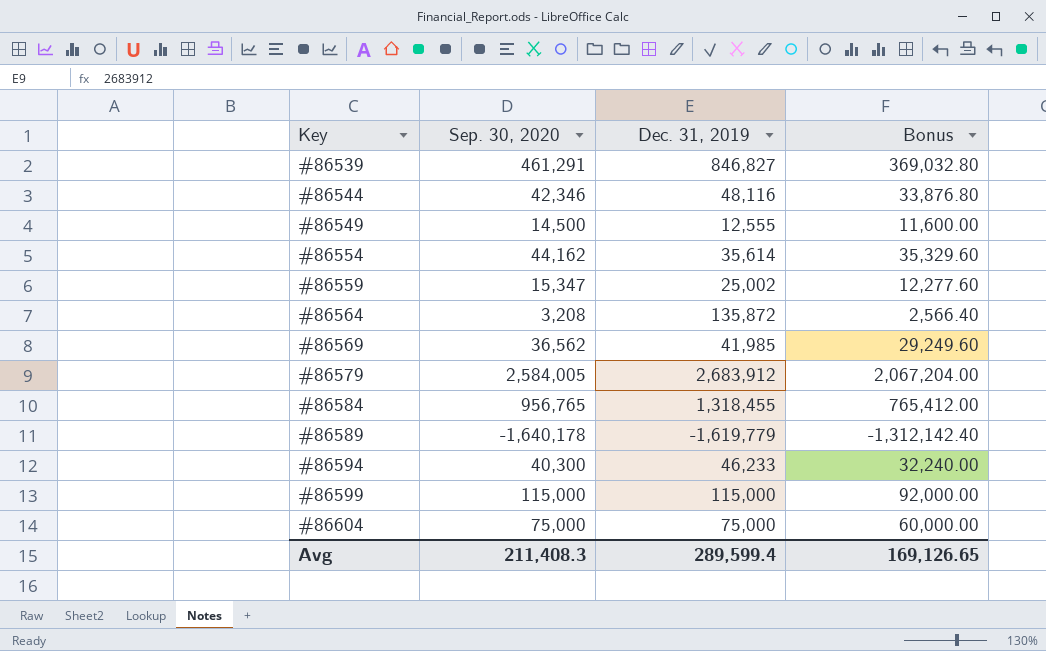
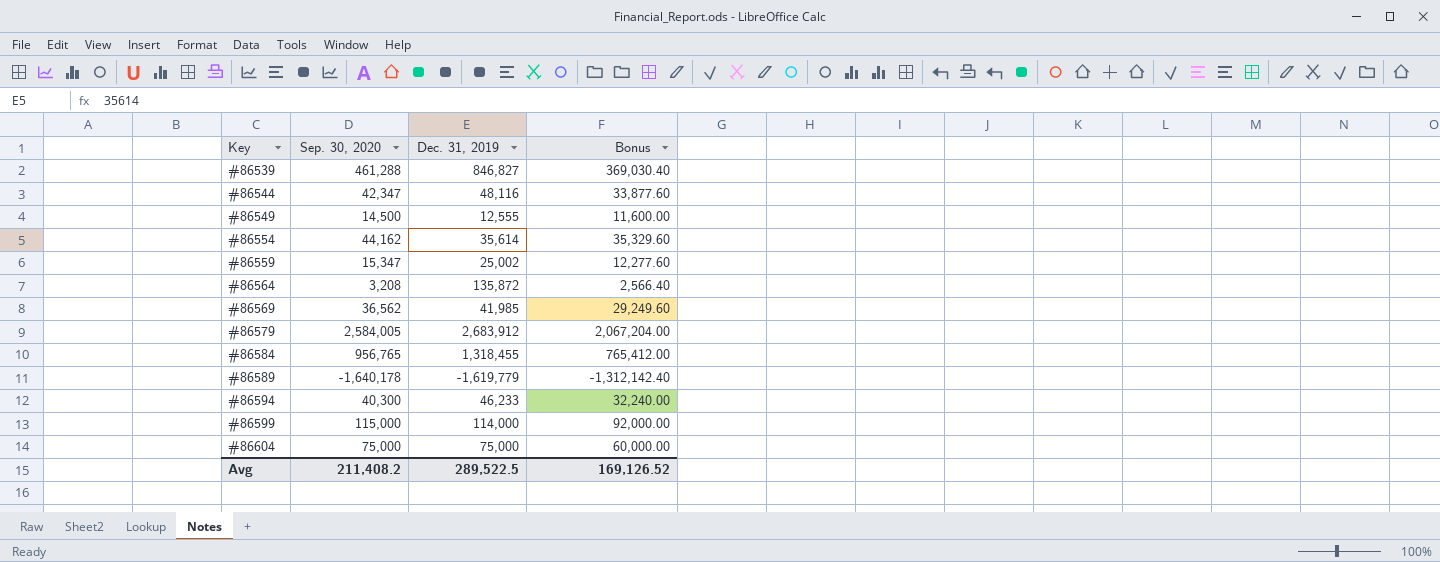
#86539 | Sep. 30, 2020: 461,291 -> 461,288
#86539 | Bonus: 369,032.80 -> 369,030.40
#86544 | Sep. 30, 2020: 42,346 -> 42,347
#86544 | Bonus: 33,876.80 -> 33,877.60
#86599 | Dec. 31, 2019: 115,000 -> 114,000
Avg | Sep. 30, 2020: 211,408.3 -> 211,408.2
Avg | Dec. 31, 2019: 289,599.4 -> 289,522.5
Avg | Bonus: 169,126.65 -> 169,126.52

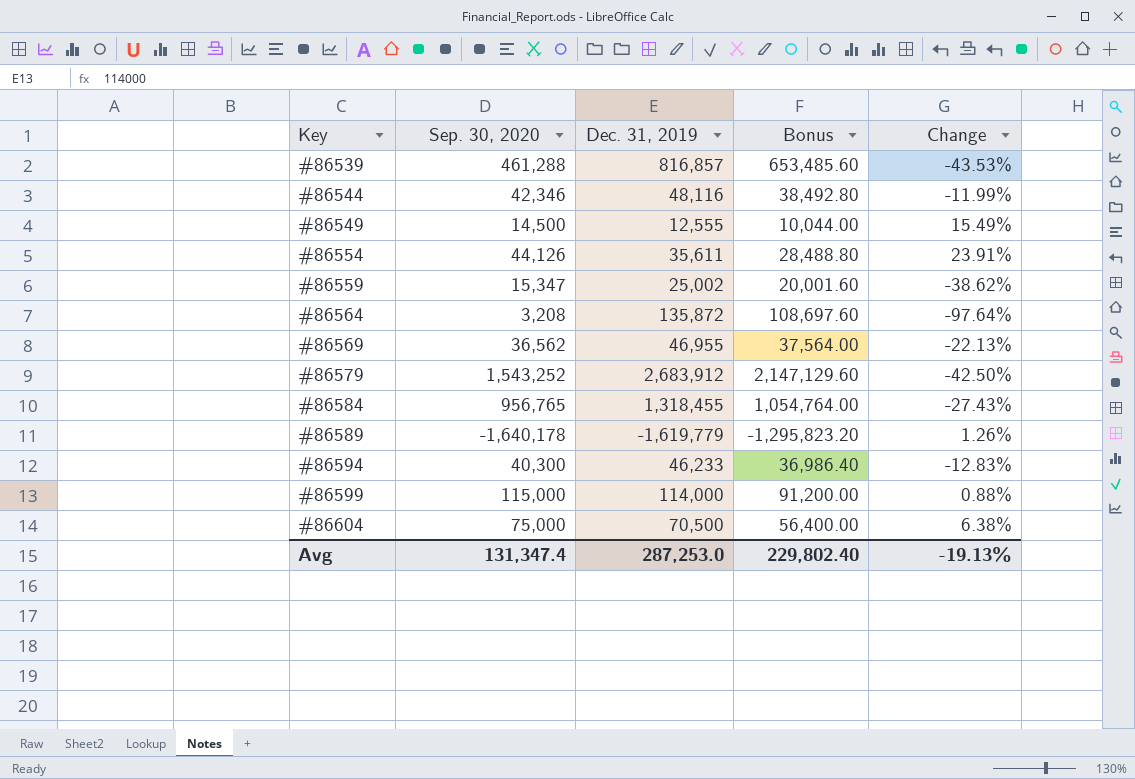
column Bonus | formula: [Sep. 30, 2020] * 0.8 -> [Dec. 31, 2019] * 0.8
column Change | formula: none -> ([Sep. 30, 2020] - [Dec. 31, 2019]) / [Dec. 31, 2019]
#86539 | Dec. 31, 2019: 846,827 -> 816,857
#86544 | Sep. 30, 2020: 42,347 -> 42,346
#86554 | Sep. 30, 2020: 44,162 -> 44,126
#86554 | Dec. 31, 2019: 35,614 -> 35,611
#86569 | Dec. 31, 2019: 41,985 -> 46,955
#86579 | Sep. 30, 2020: 2,584,005 -> 1,543,252
#86604 | Dec. 31, 2019: 75,000 -> 70,500
Avg | Sep. 30, 2020: 211,408.2 -> 131,347.4
Avg | Dec. 31, 2019: 289,522.5 -> 287,253.0
Avg | Bonus: 169,126.52 -> 229,802.40

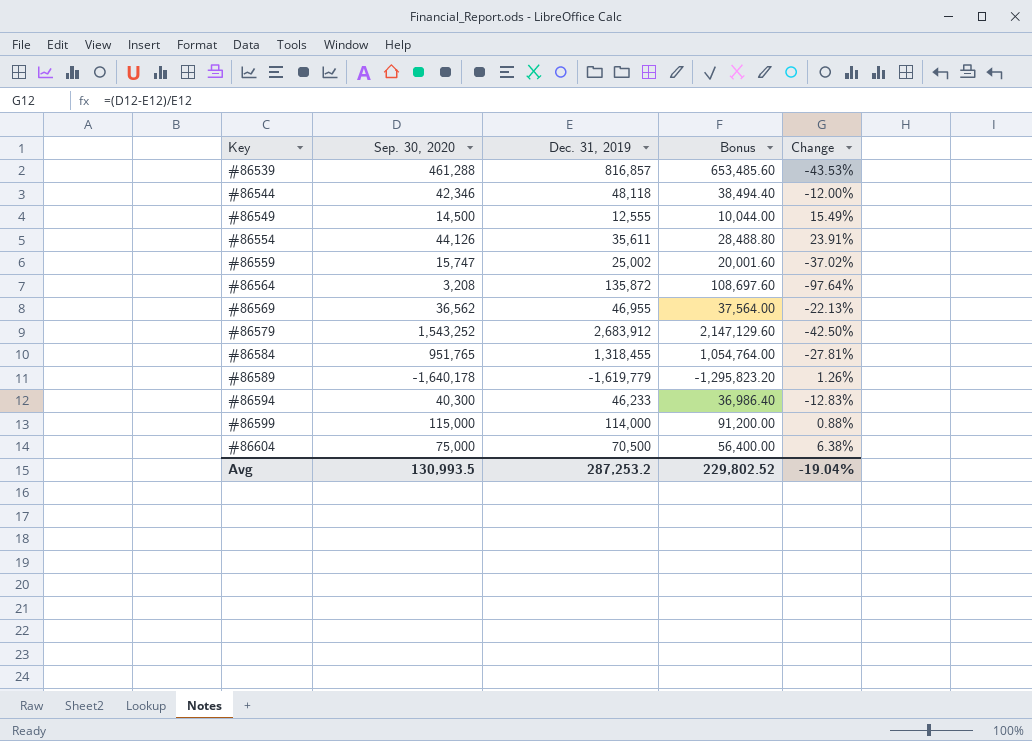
#86544 | Dec. 31, 2019: 48,116 -> 48,118
#86544 | Bonus: 38,492.80 -> 38,494.40
#86544 | Change: -11.99% -> -12.00%
#86559 | Sep. 30, 2020: 15,347 -> 15,747
#86559 | Change: -38.62% -> -37.02%
#86584 | Sep. 30, 2020: 956,765 -> 951,765
#86584 | Change: -27.43% -> -27.81%
Avg | Sep. 30, 2020: 131,347.4 -> 130,993.5
Avg | Dec. 31, 2019: 287,253.0 -> 287,253.2
Avg | Bonus: 229,802.40 -> 229,802.52
Avg | Change: -19.13% -> -19.04%

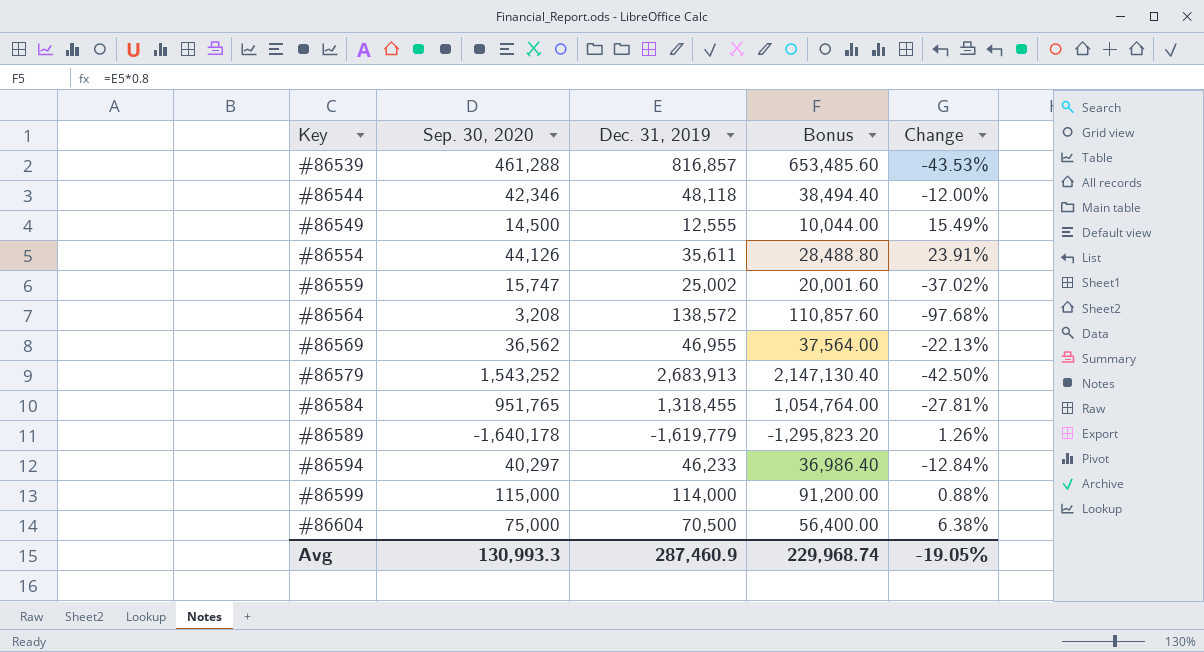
#86564 | Dec. 31, 2019: 135,872 -> 138,572
#86564 | Bonus: 108,697.60 -> 110,857.60
#86564 | Change: -97.64% -> -97.68%
#86579 | Dec. 31, 2019: 2,683,912 -> 2,683,913
#86579 | Bonus: 2,147,129.60 -> 2,147,130.40
#86594 | Sep. 30, 2020: 40,300 -> 40,297
#86594 | Change: -12.83% -> -12.84%
Avg | Sep. 30, 2020: 130,993.5 -> 130,993.3
Avg | Dec. 31, 2019: 287,253.2 -> 287,460.9
Avg | Bonus: 229,802.52 -> 229,968.74
Avg | Change: -19.04% -> -19.05%

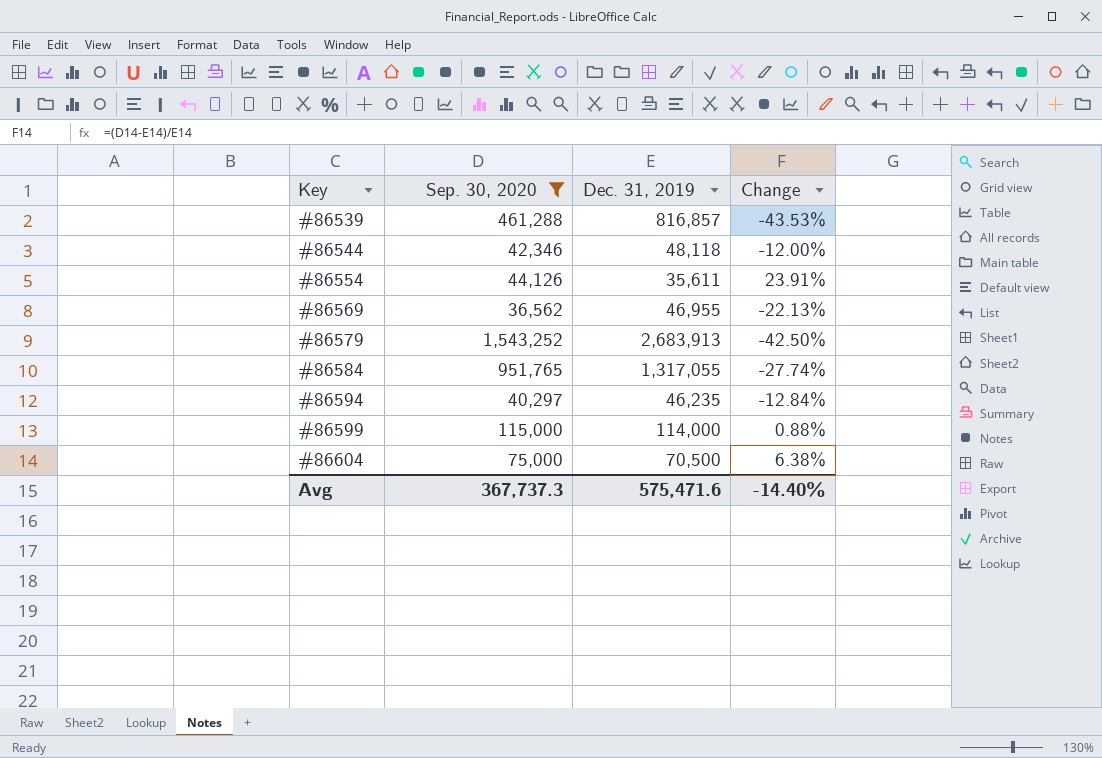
filter: none -> Sep. 30, 2020 >= 36,562
column Bonus | formula: [Dec. 31, 2019] * 0.8 -> none
#86584 | Dec. 31, 2019: 1,318,455 -> 1,317,055
#86584 | Change: -27.81% -> -27.74%
#86594 | Dec. 31, 2019: 46,233 -> 46,235
Avg | Sep. 30, 2020: 130,993.3 -> 367,737.3
Avg | Dec. 31, 2019: 287,460.9 -> 575,471.6
Avg | Change: -19.05% -> -14.40%

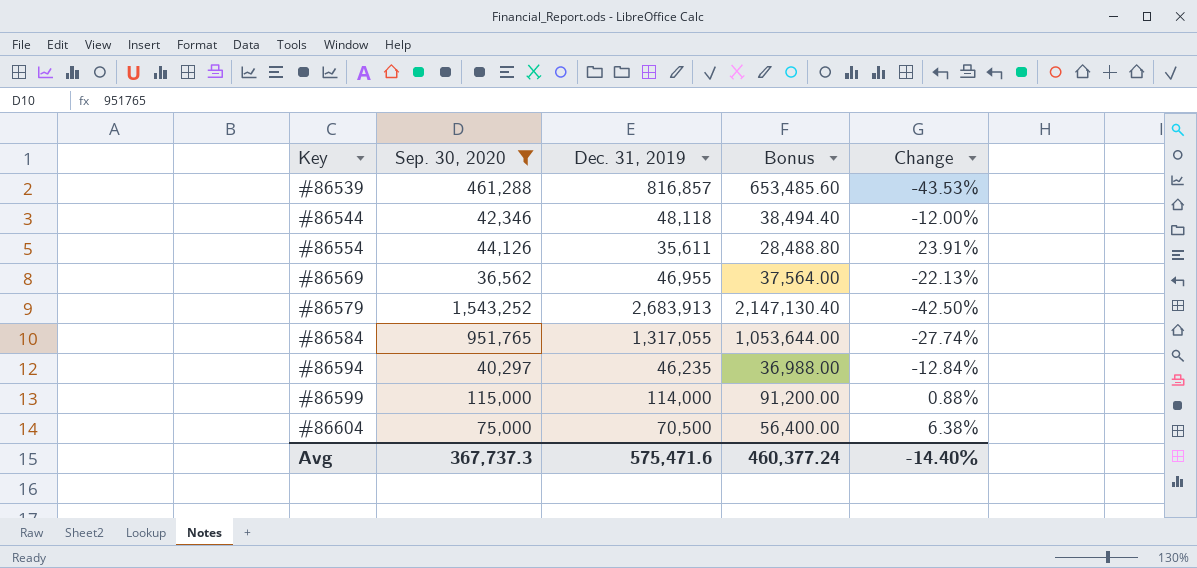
column Bonus | formula: none -> [Dec. 31, 2019] * 0.8

